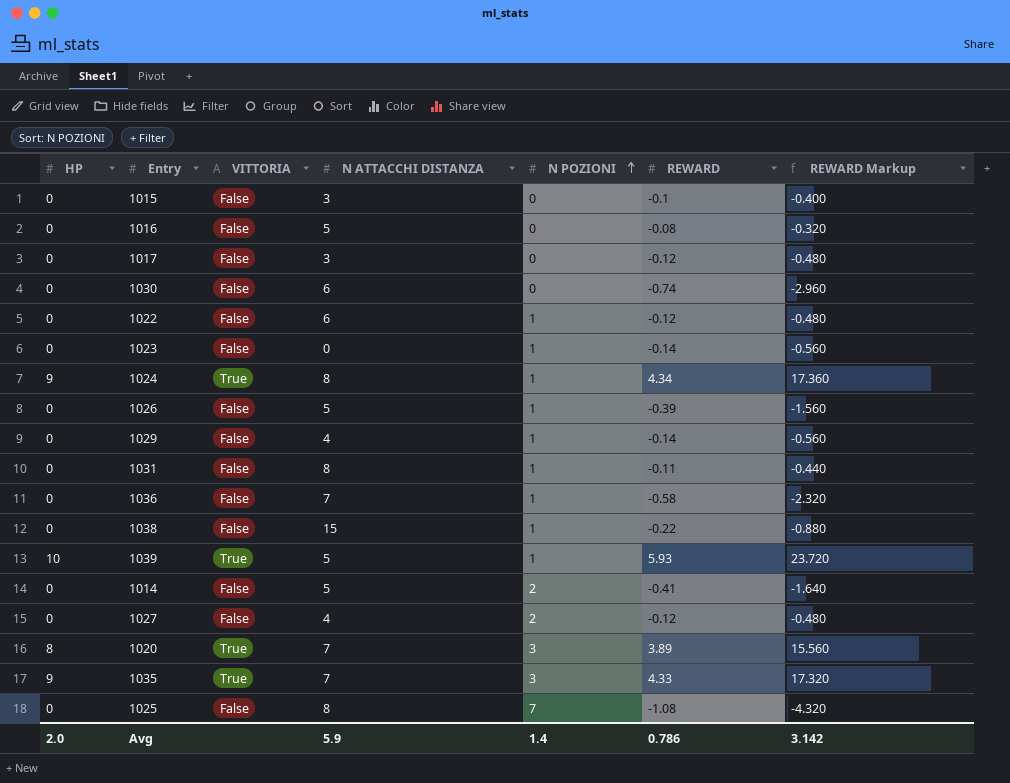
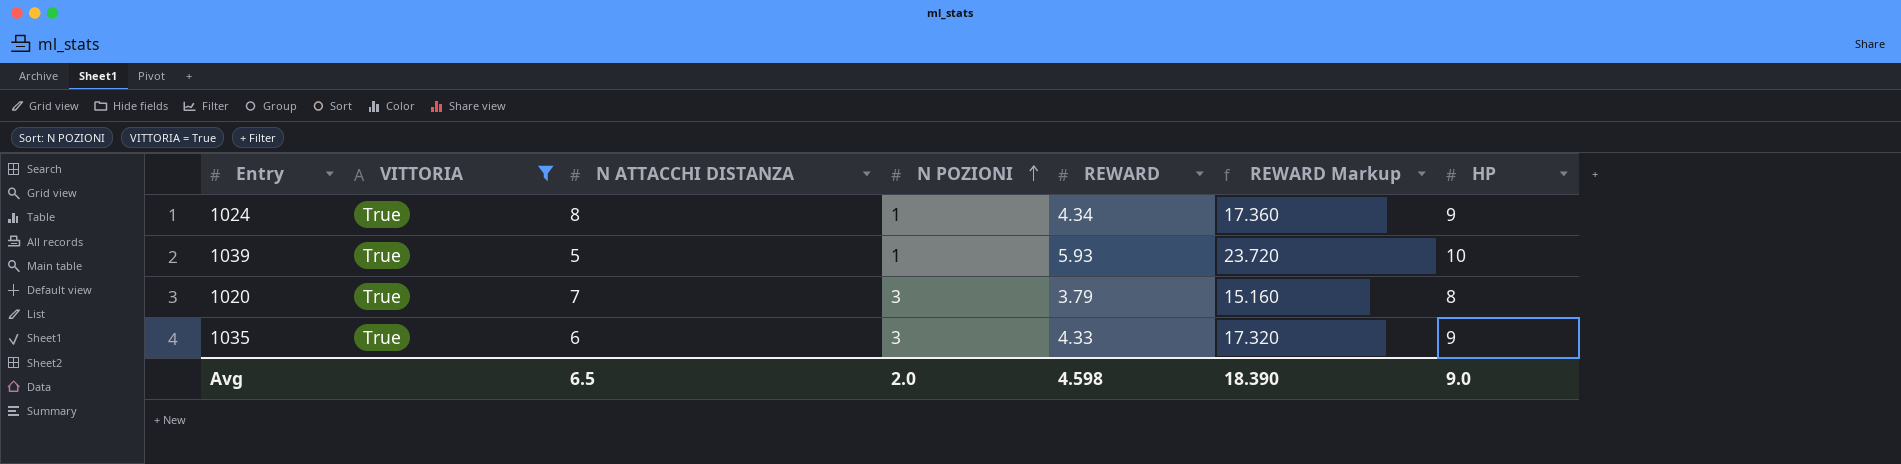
filter: none -> VITTORIA = True
column HP | position: 1 -> 7
1020 | REWARD: 3.89 -> 3.79
1020 | REWARD Markup: 15.560 -> 15.160
1035 | N ATTACCHI DISTANZA: 7 -> 6
Avg | N ATTACCHI DISTANZA: 5.9 -> 6.5
Avg | N POZIONI: 1.4 -> 2.0
Avg | REWARD: 0.786 -> 4.598
Avg | REWARD Markup: 3.142 -> 18.390
Avg | HP: 2.0 -> 9.0

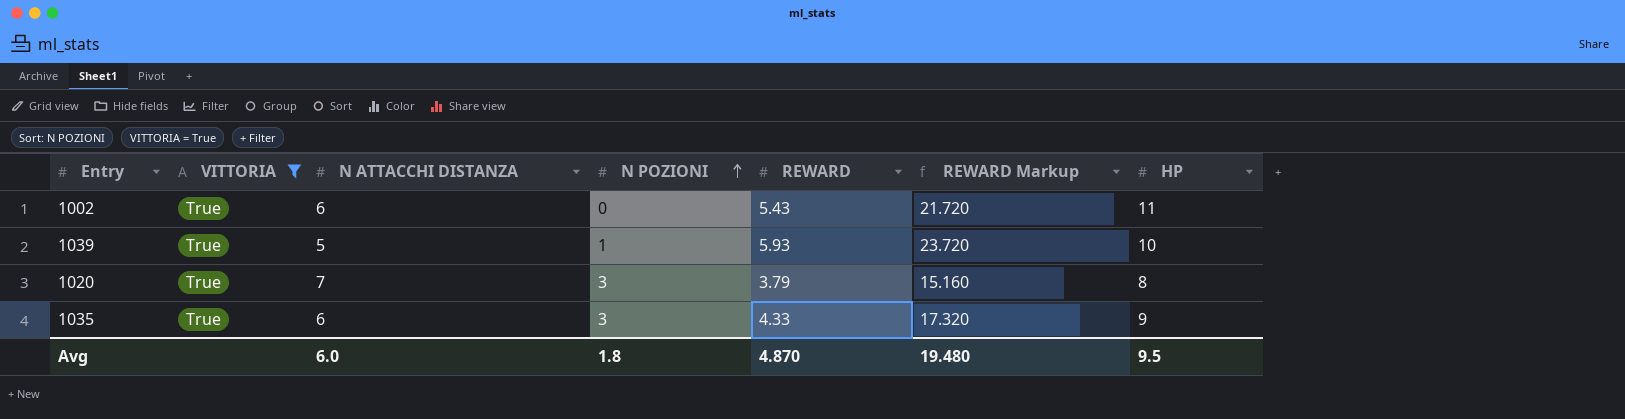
row 1024: True | 8 | 1 | 4.34 | 17.360 | 9 -> none
row 1002: none -> True | 6 | 0 | 5.43 | 21.720 | 11
Avg | N ATTACCHI DISTANZA: 6.5 -> 6.0
Avg | N POZIONI: 2.0 -> 1.8
Avg | REWARD: 4.598 -> 4.870
Avg | REWARD Markup: 18.390 -> 19.480
Avg | HP: 9.0 -> 9.5

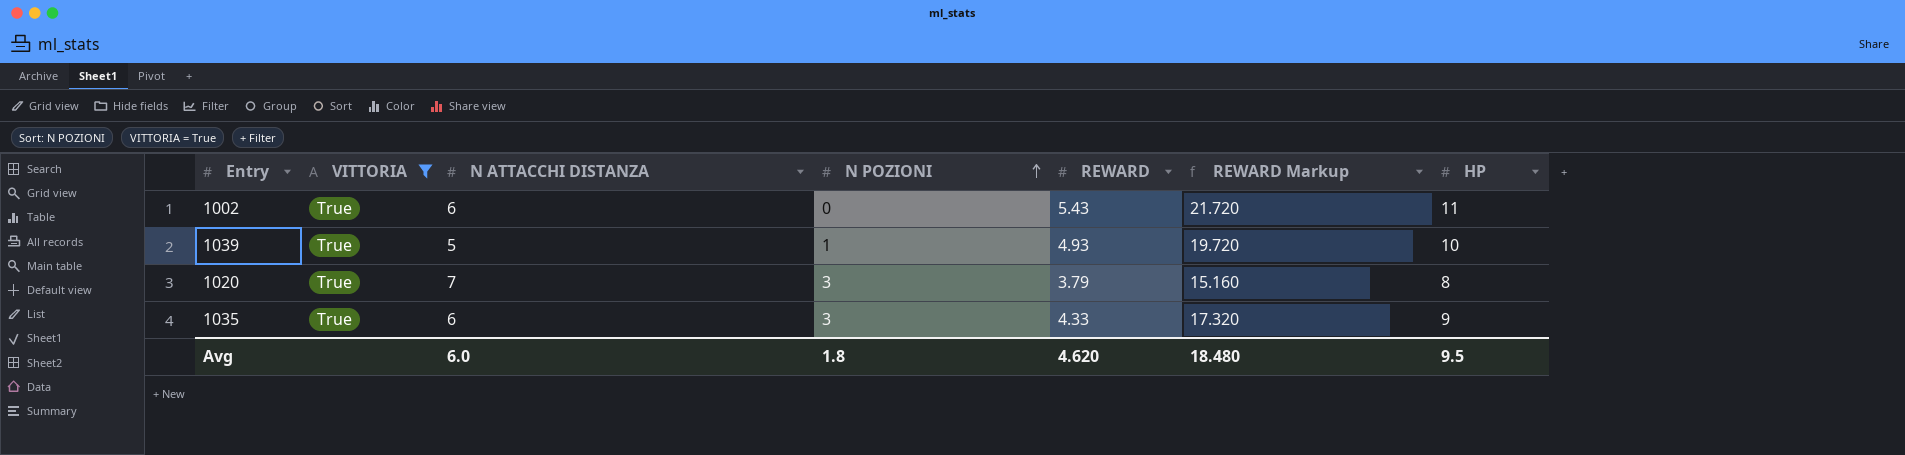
1039 | REWARD: 5.93 -> 4.93
1039 | REWARD Markup: 23.720 -> 19.720
Avg | REWARD: 4.870 -> 4.620
Avg | REWARD Markup: 19.480 -> 18.480

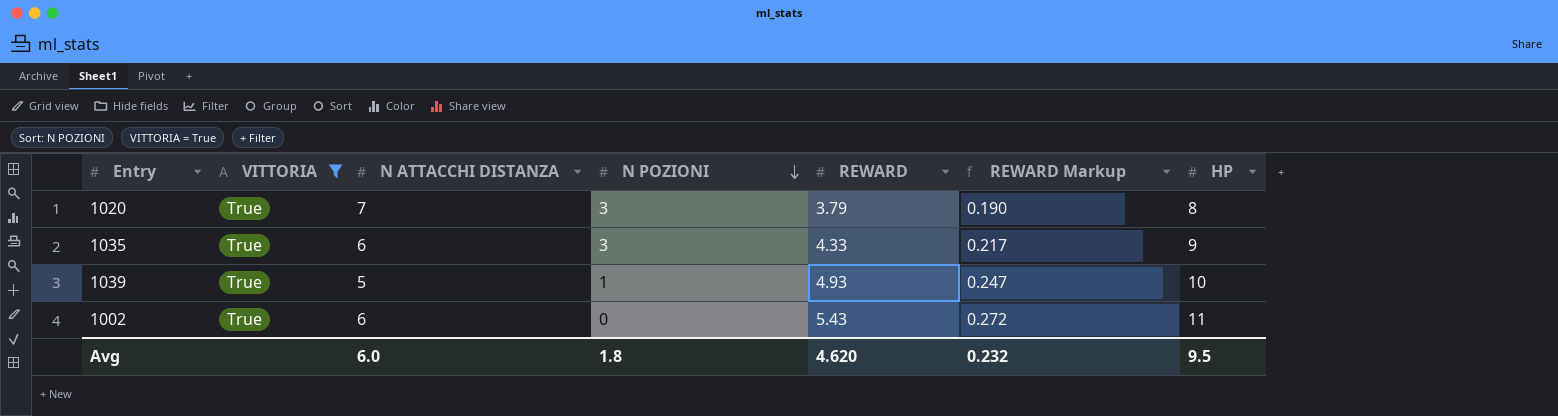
row order: N POZIONI ascending -> N POZIONI descending
column REWARD Markup | formula: [REWARD] * 4 -> [REWARD] * 0.05
Avg | REWARD Markup: 18.480 -> 0.232

